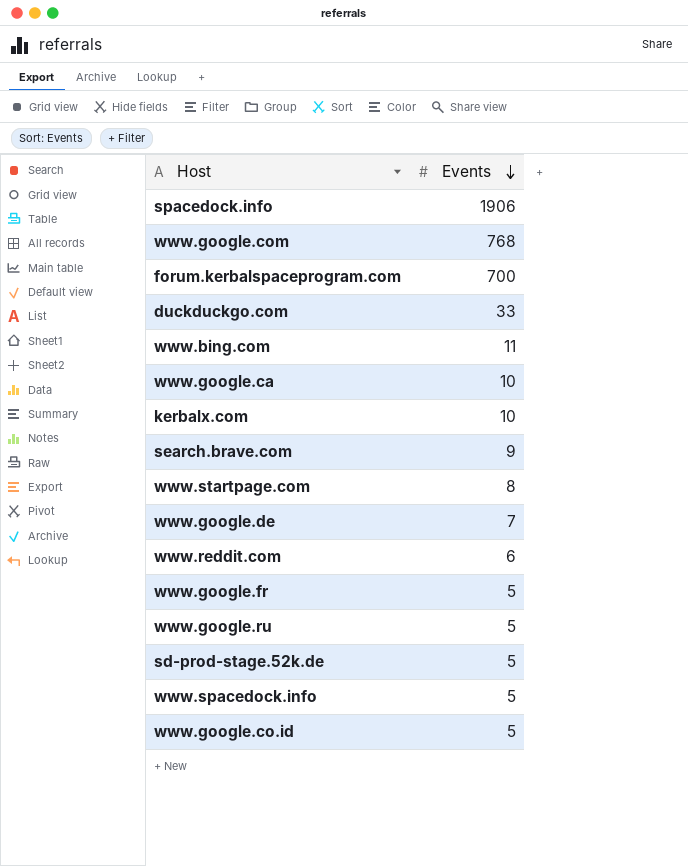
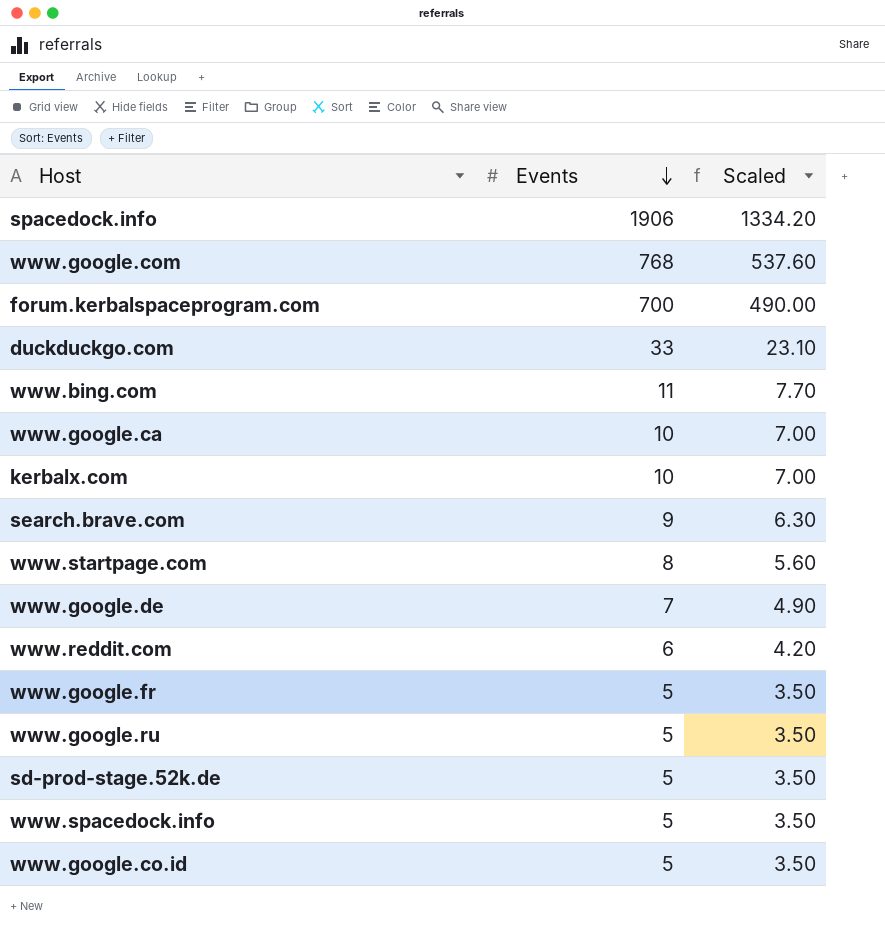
column Scaled | formula: none -> [Events] * 0.7

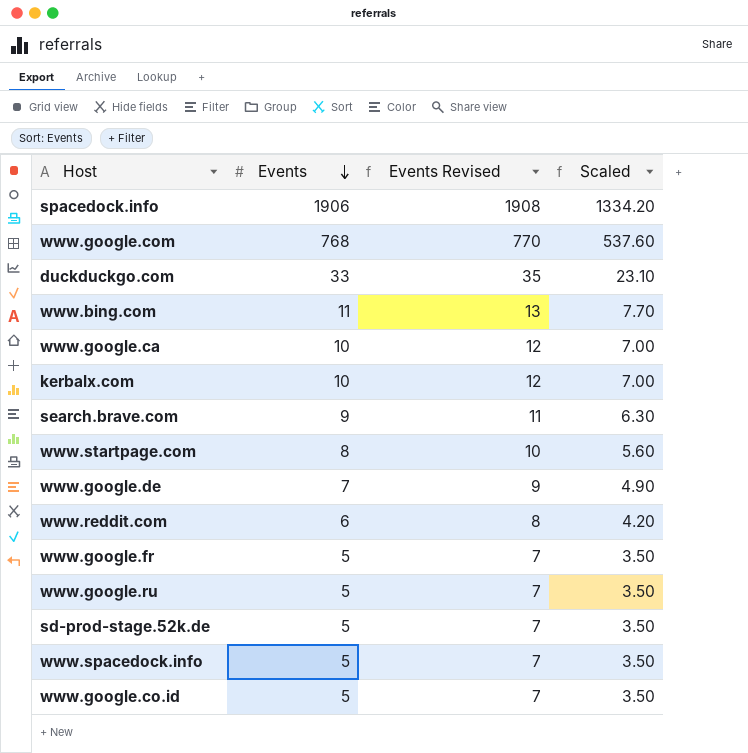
column Events Revised | formula: none -> [Events] + 2
row forum.kerbalspaceprogram.com: 700 | 490.00 -> none

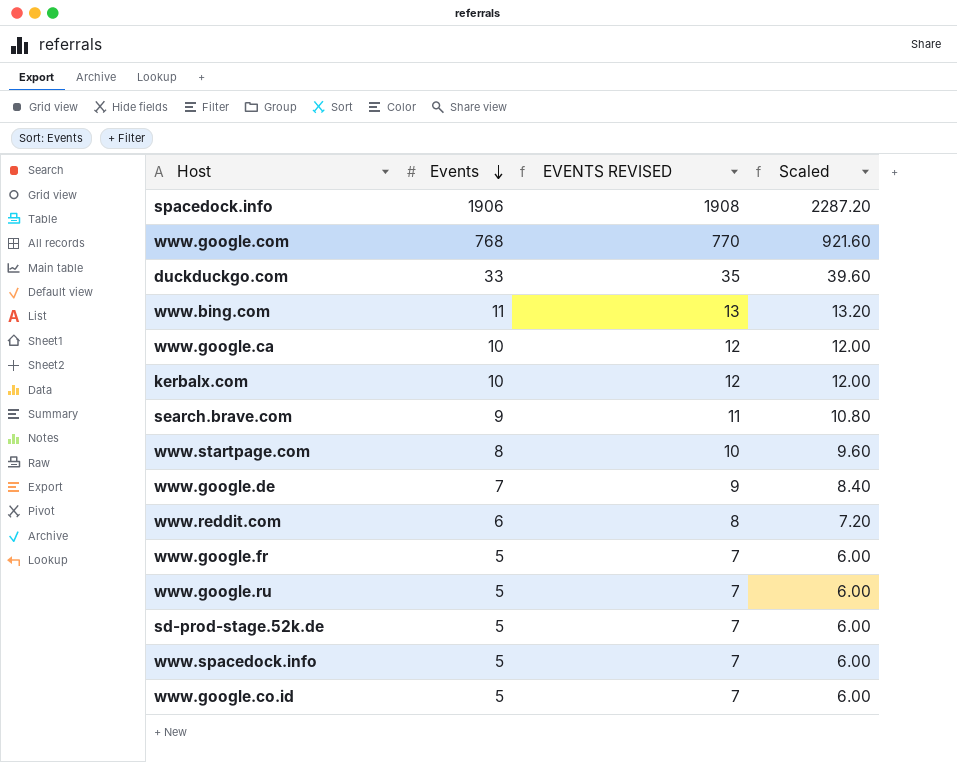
column name: Events Revised -> EVENTS REVISED
column Scaled | formula: [Events] * 0.7 -> [Events] * 1.2

